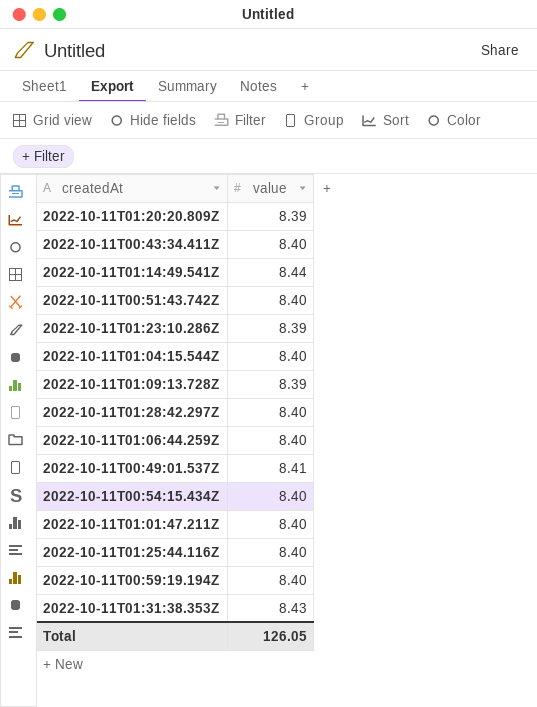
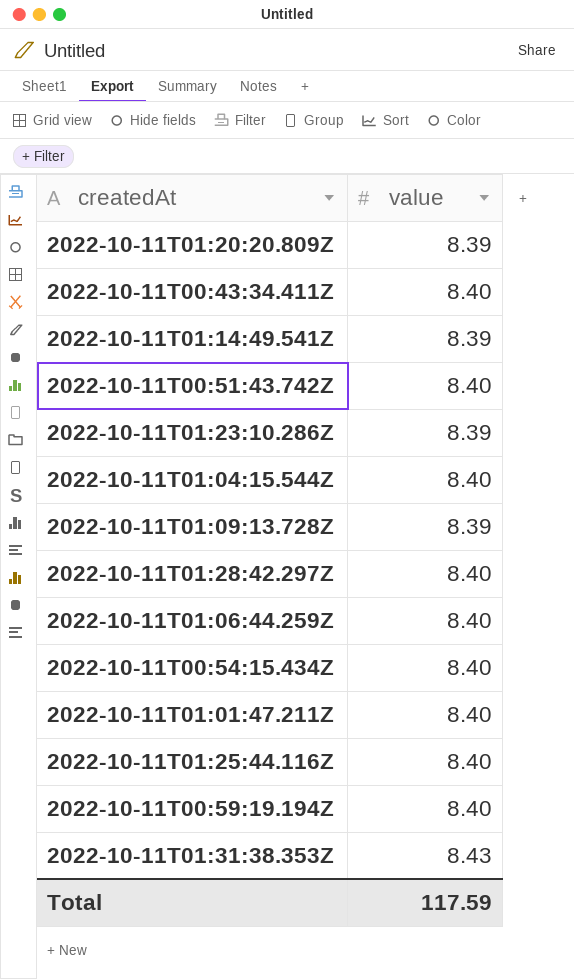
row 2022-10-11T00:49:01.537Z: 8.41 -> none
2022-10-11T01:14:49.541Z | value: 8.44 -> 8.39
Total | value: 126.05 -> 117.59

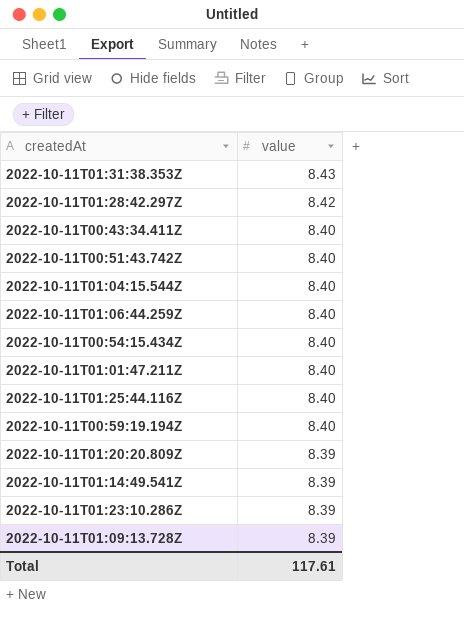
row order: none -> value descending
2022-10-11T01:28:42.297Z | value: 8.40 -> 8.42
Total | value: 117.59 -> 117.61

